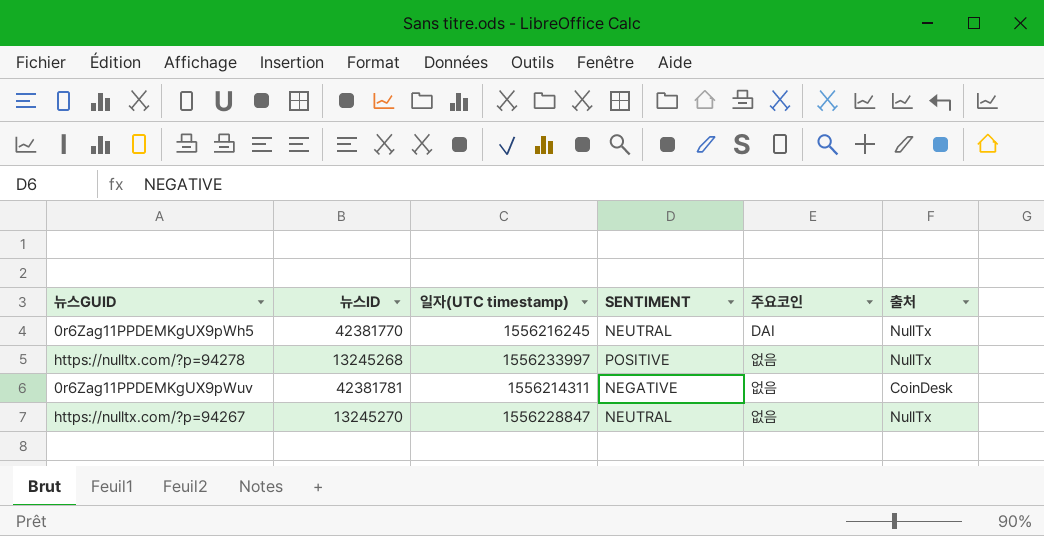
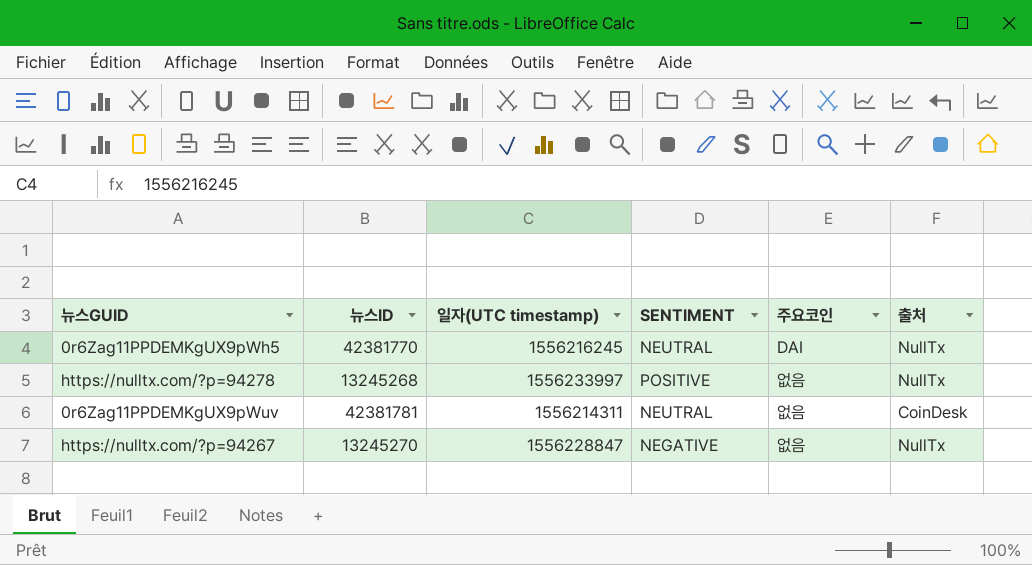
0r6Zag11PPDEMKgUX9pWuv | SENTIMENT: NEGATIVE -> NEUTRAL
https://nulltx.com/?p=94267 | SENTIMENT: NEUTRAL -> NEGATIVE

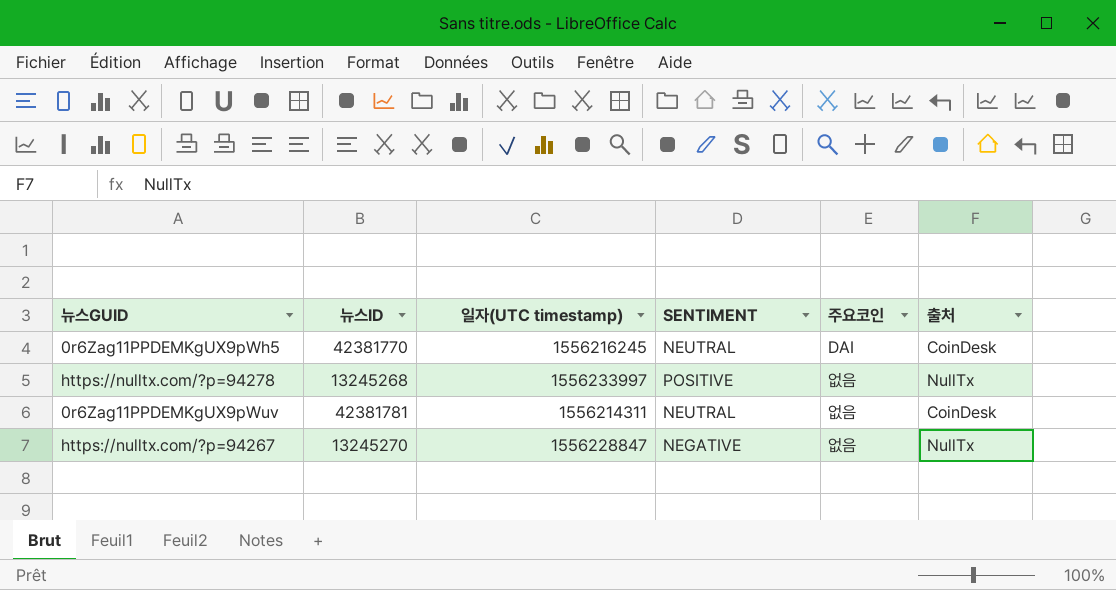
0r6Zag11PPDEMKgUX9pWh5 | 출처: NullTx -> CoinDesk

